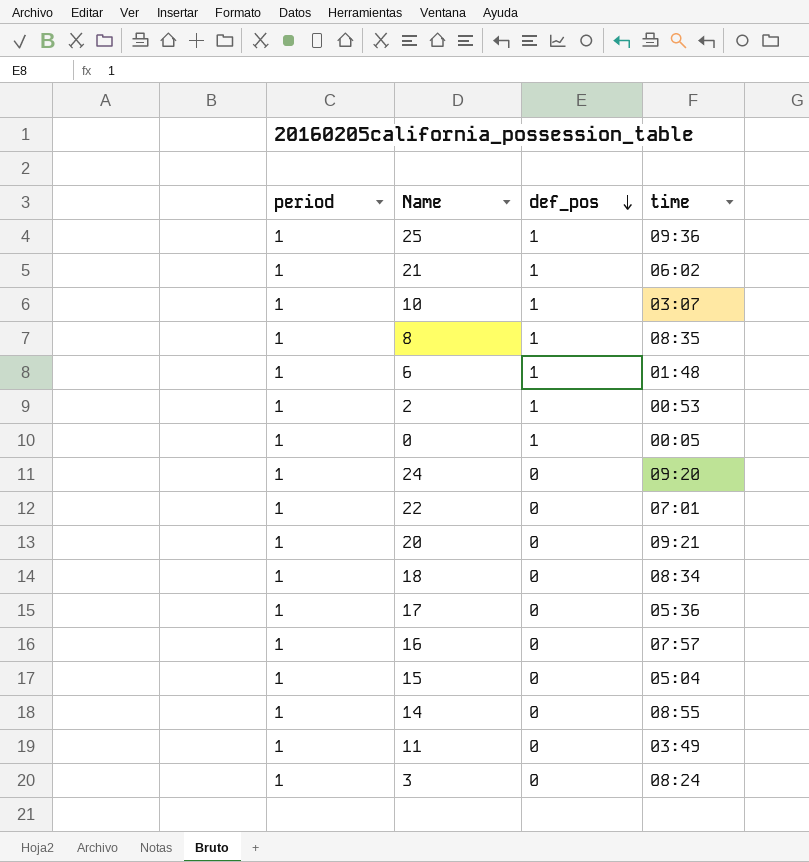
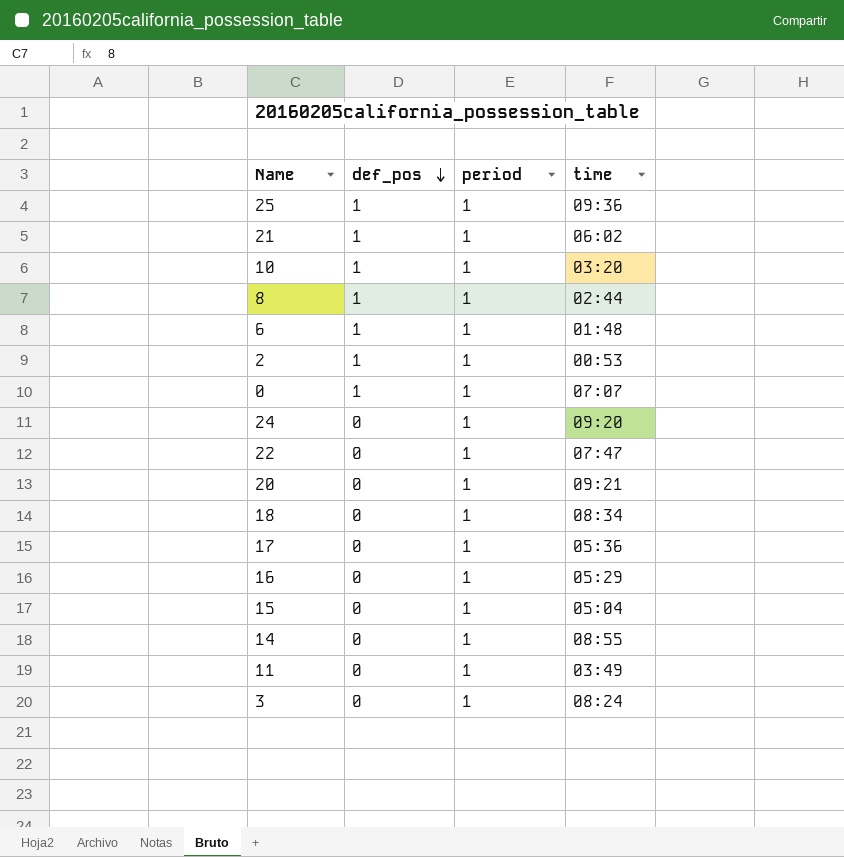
column period | position: 1 -> 3
10 | time: 03:07 -> 03:20
8 | time: 08:35 -> 02:44
0 | time: 00:05 -> 07:07
22 | time: 07:01 -> 07:47
16 | time: 07:57 -> 05:29

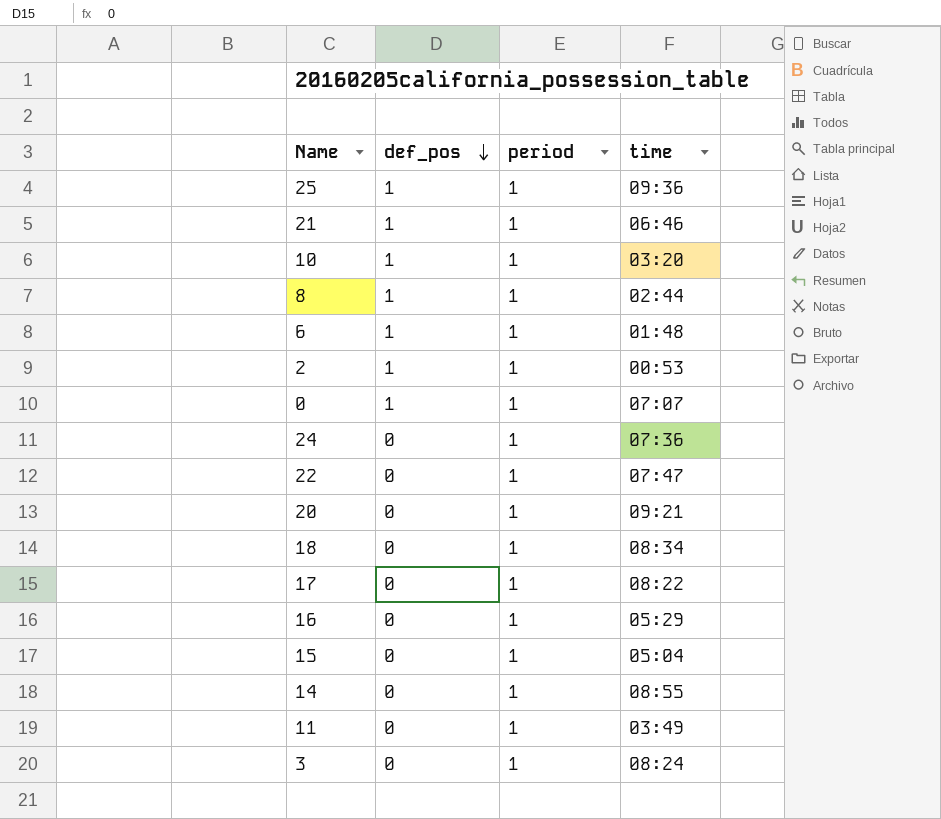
21 | time: 06:02 -> 06:46
24 | time: 09:20 -> 07:36
17 | time: 05:36 -> 08:22

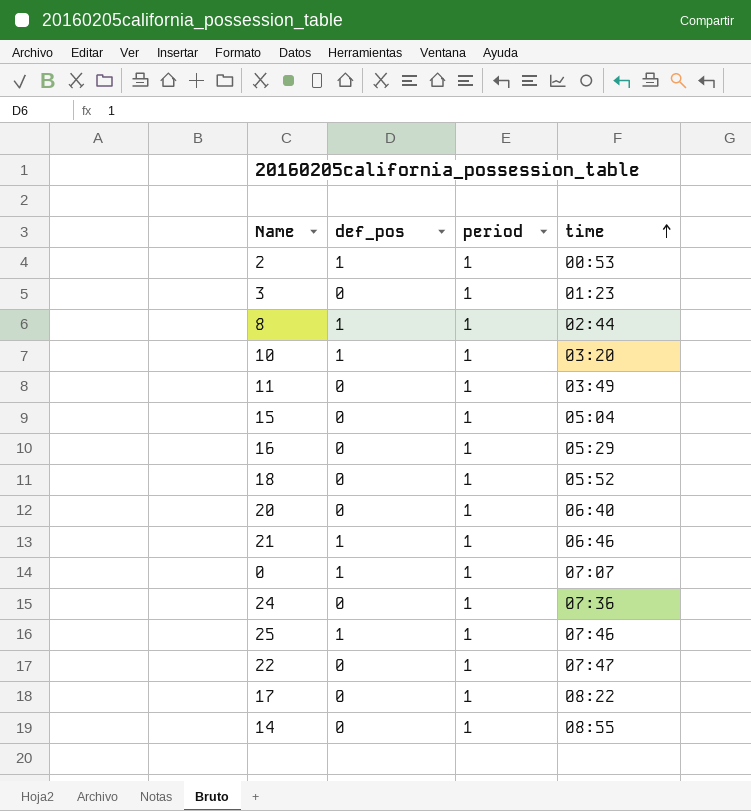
row order: def_pos descending -> time ascending
row 6: 1 | 1 | 01:48 -> none
3 | time: 08:24 -> 01:23
18 | time: 08:34 -> 05:52
20 | time: 09:21 -> 06:40
25 | time: 09:36 -> 07:46

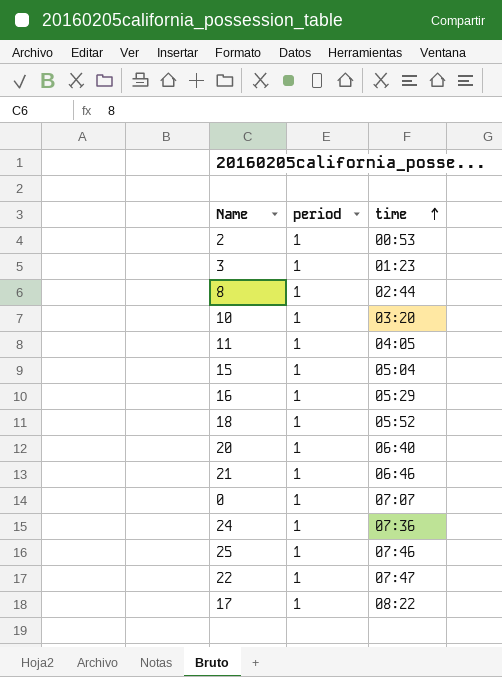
column def_pos | position: 2 -> none
row 14: 0 | 1 | 08:55 -> none
11 | time: 03:49 -> 04:05

